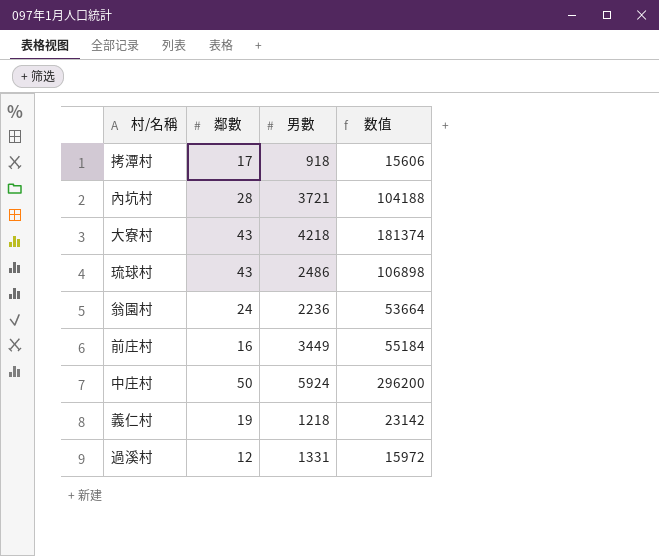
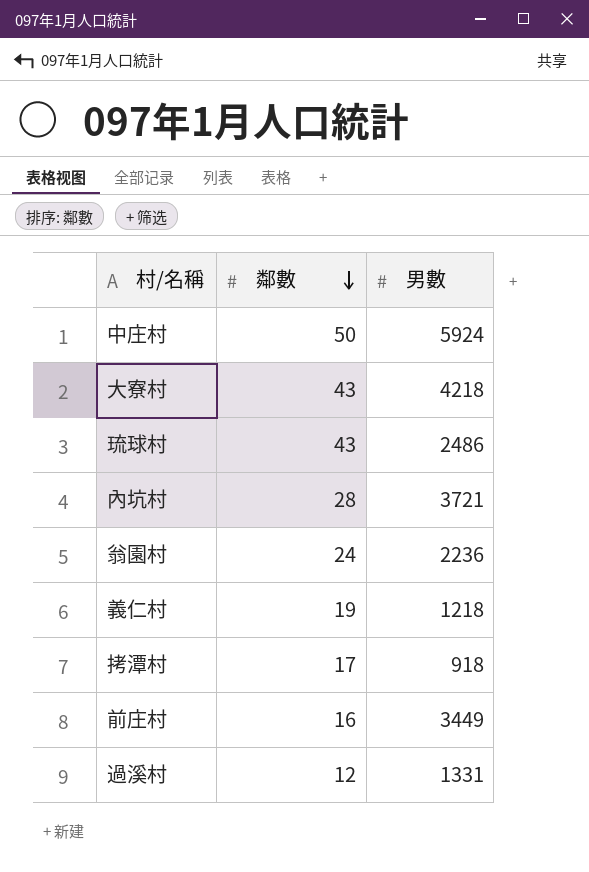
row order: none -> 鄰數 descending
column 数值 | formula: [鄰數] * [男數] -> none

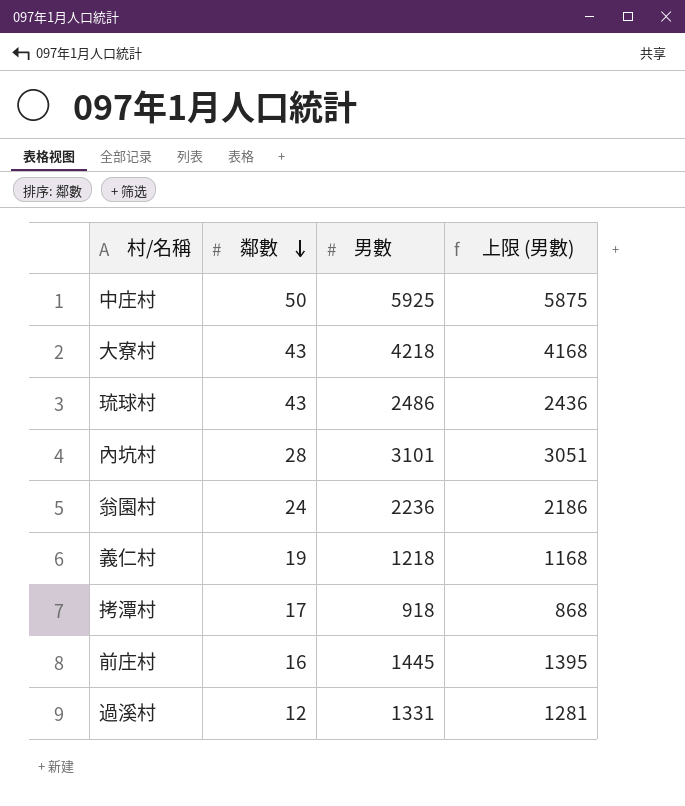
column 上限 (男數) | formula: none -> [男數] - 50
中庄村 | 男數: 5924 -> 5925
內坑村 | 男數: 3721 -> 3101
前庄村 | 男數: 3449 -> 1445

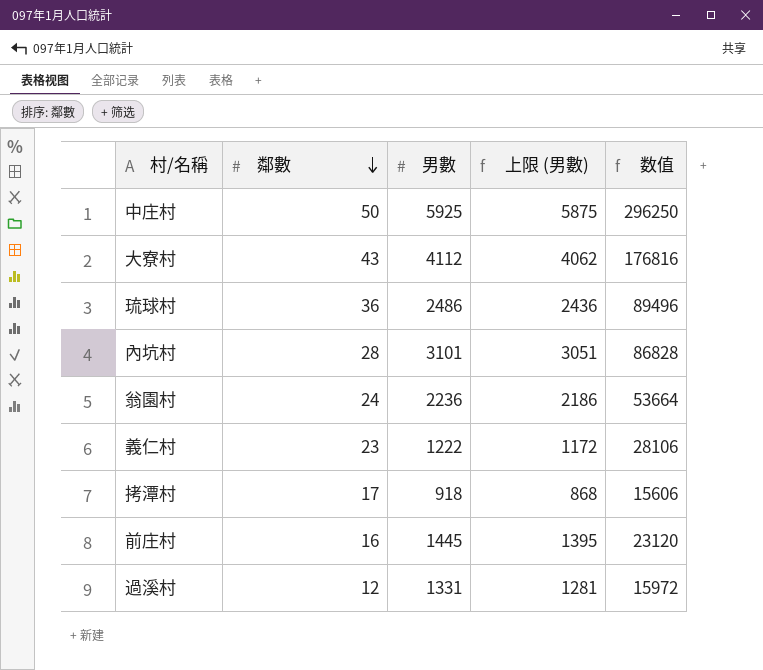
column 数值 | formula: none -> [鄰數] * [男數]
大寮村 | 男數: 4218 -> 4112
大寮村 | 上限 (男數): 4168 -> 4062
琉球村 | 鄰數: 43 -> 36
義仁村 | 鄰數: 19 -> 23
義仁村 | 男數: 1218 -> 1222
義仁村 | 上限 (男數): 1168 -> 1172

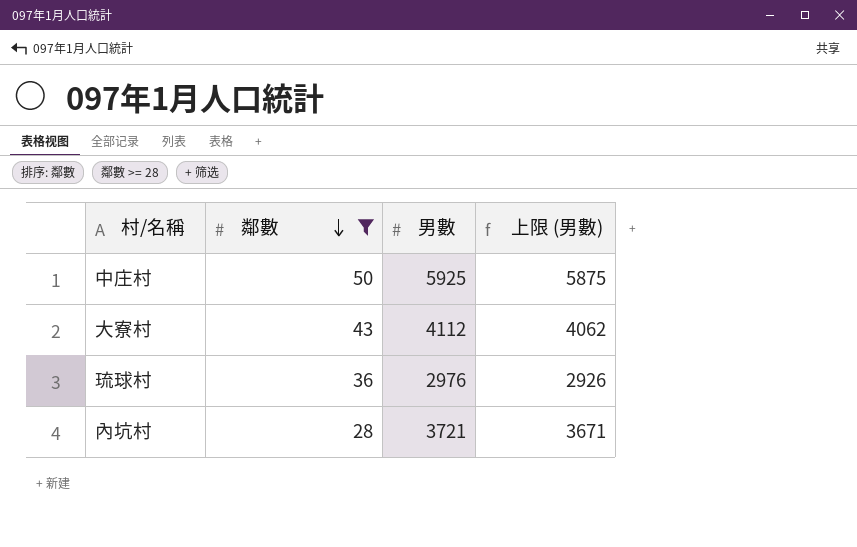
filter: none -> 鄰數 >= 28
column 数值 | formula: [鄰數] * [男數] -> none
琉球村 | 男數: 2486 -> 2976
琉球村 | 上限 (男數): 2436 -> 2926
內坑村 | 男數: 3101 -> 3721
內坑村 | 上限 (男數): 3051 -> 3671

